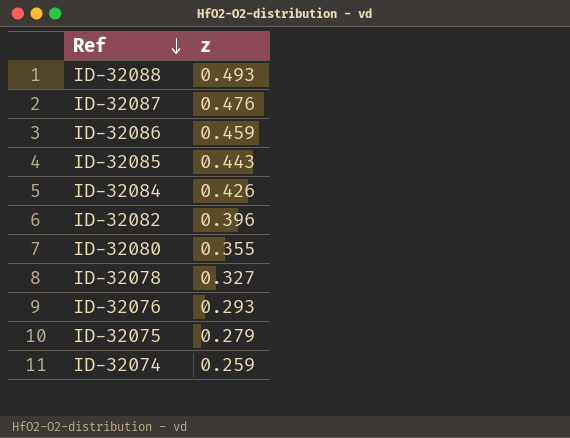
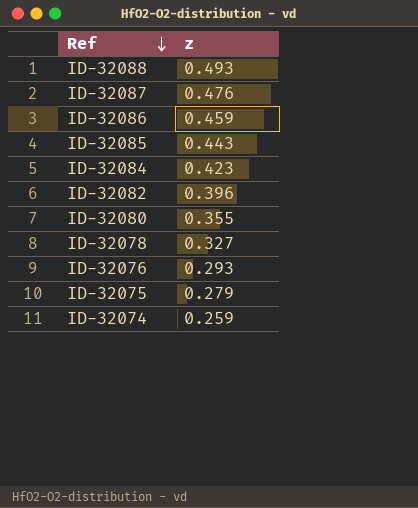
ID-32084 | z: 0.426 -> 0.423

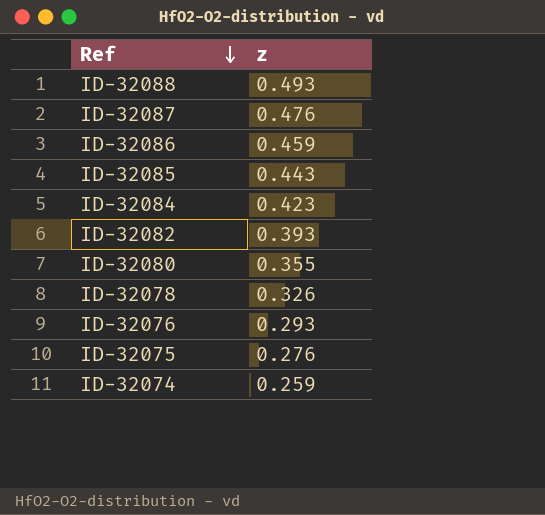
ID-32082 | z: 0.396 -> 0.393
ID-32078 | z: 0.327 -> 0.326
ID-32075 | z: 0.279 -> 0.276

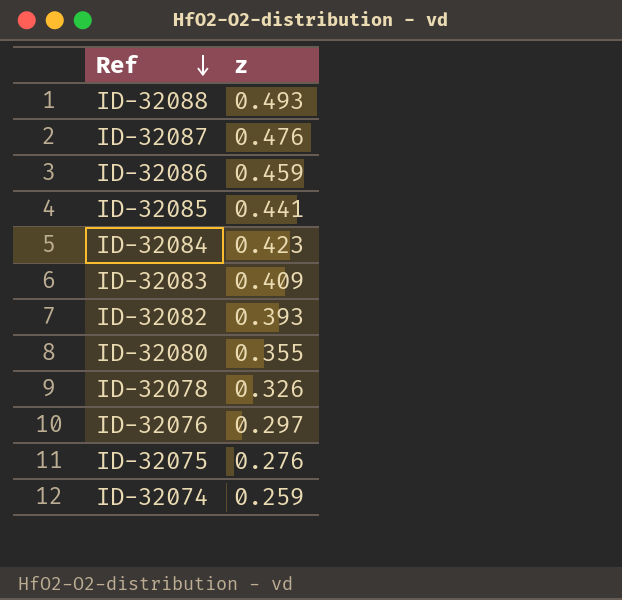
ID-32085 | z: 0.443 -> 0.441
row ID-32083: none -> 0.409
ID-32076 | z: 0.293 -> 0.297

